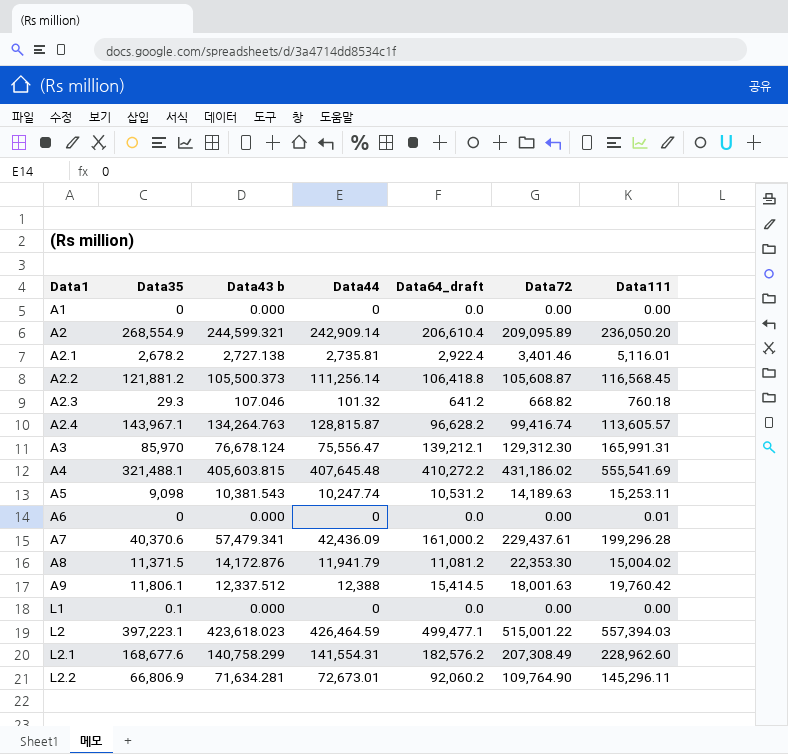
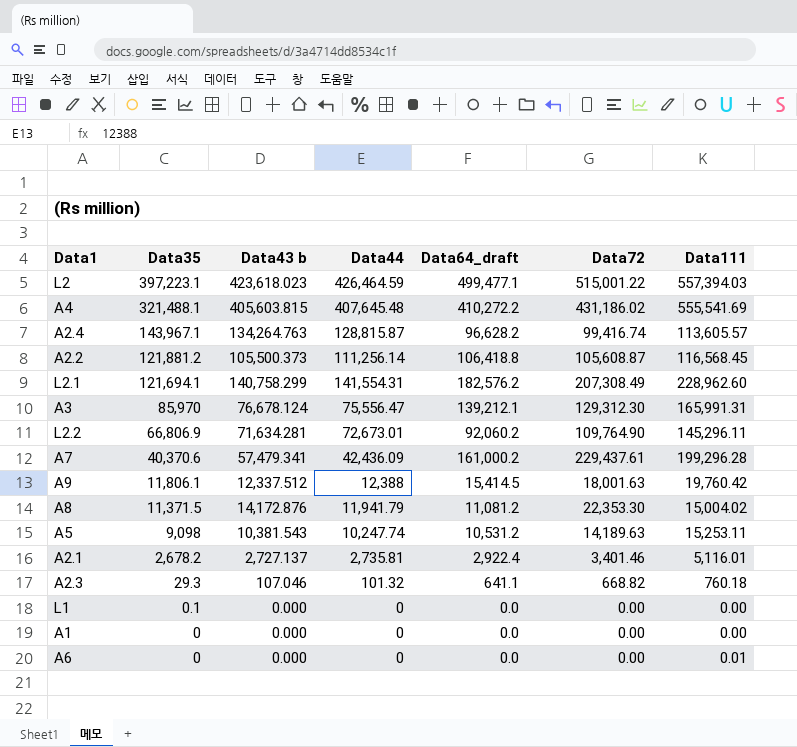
row order: Data1 ascending -> Data35 descending
row A2: 268,554.9 | 244,599.321 | 242,909.14 | 206,610.4 | 209,095.89 | 236,050.20 -> none
L2.1 | Data35: 168,677.6 -> 121,694.1
A2.1 | Data43 b: 2,727.138 -> 2,727.137
A2.3 | Data64_draft: 641.2 -> 641.1

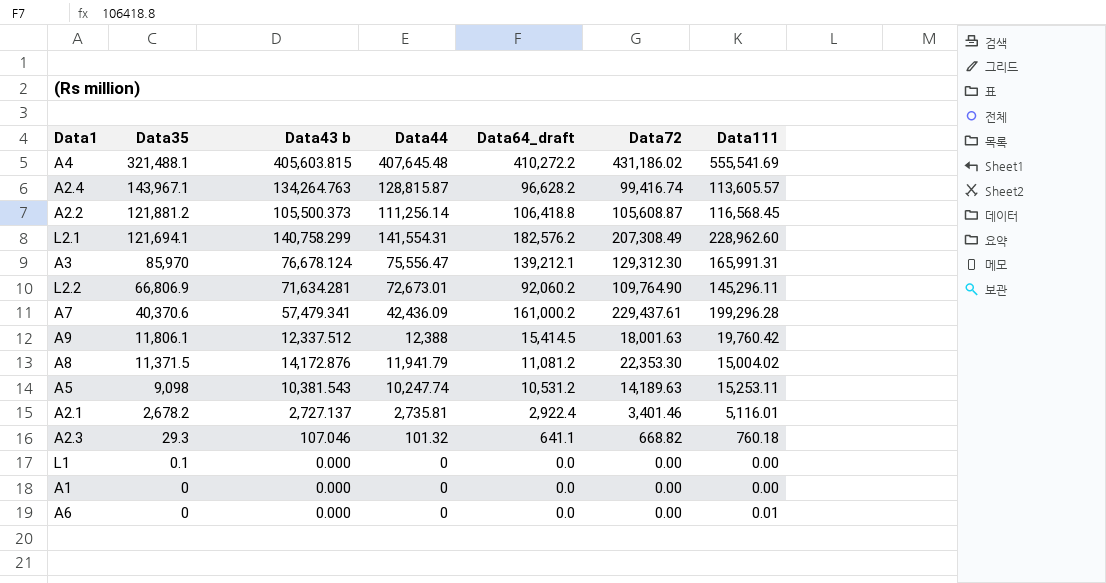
row L2: 397,223.1 | 423,618.023 | 426,464.59 | 499,477.1 | 515,001.22 | 557,394.03 -> none

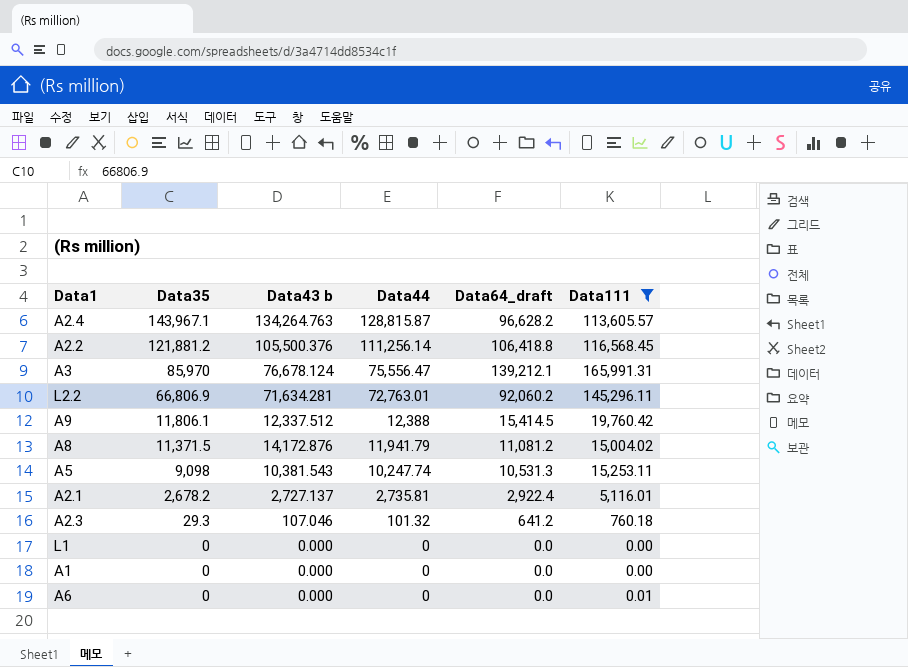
filter: none -> Data111 <= 165,991.31
column Data72 | position: 6 -> none
A2.2 | Data43 b: 105,500.373 -> 105,500.376
L2.2 | Data44: 72,673.01 -> 72,763.01
A5 | Data64_draft: 10,531.2 -> 10,531.3
A2.3 | Data64_draft: 641.1 -> 641.2
L1 | Data35: 0.1 -> 0

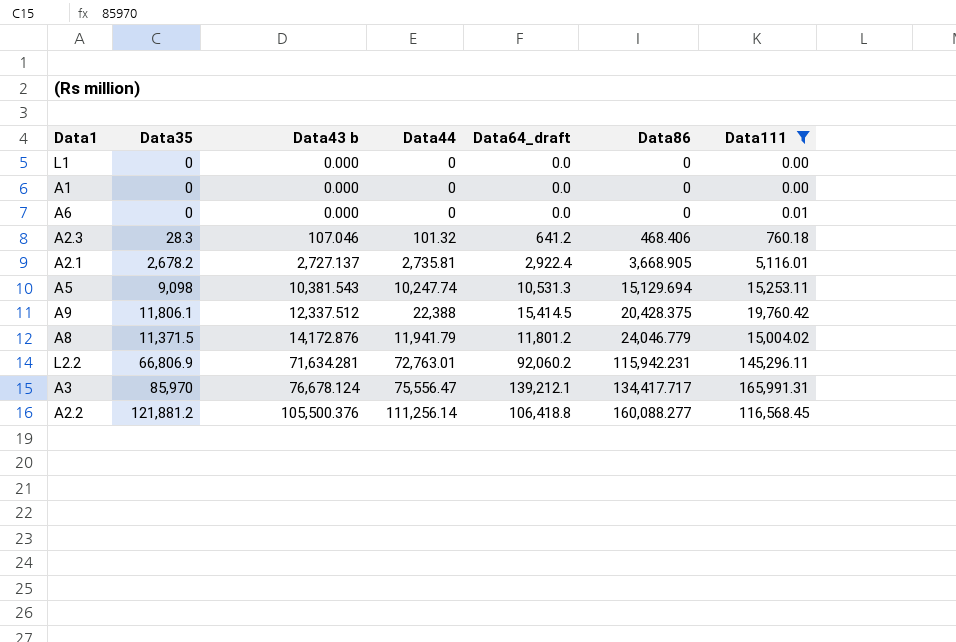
row order: Data35 descending -> Data43 b ascending
column Data86 | position: none -> 6
row A2.4: 143,967.1 | 134,264.763 | 128,815.87 | 96,628.2 | 113,605.57 -> none
A2.3 | Data35: 29.3 -> 28.3
A9 | Data44: 12,388 -> 22,388
A8 | Data64_draft: 11,081.2 -> 11,801.2

